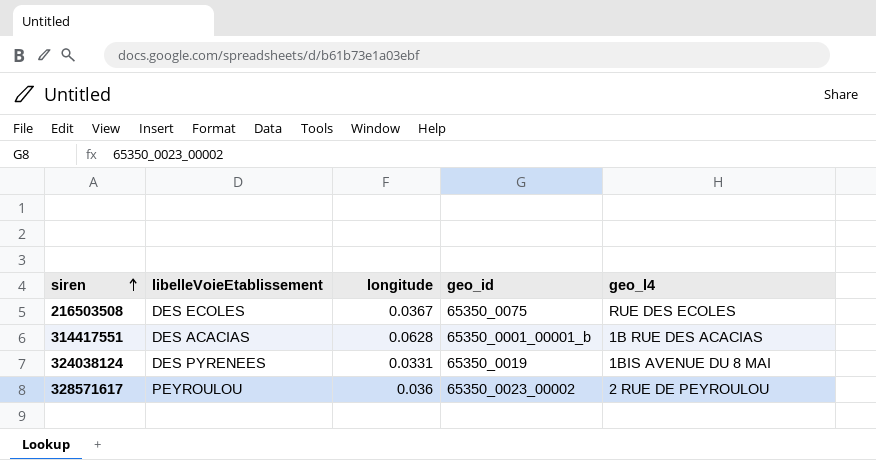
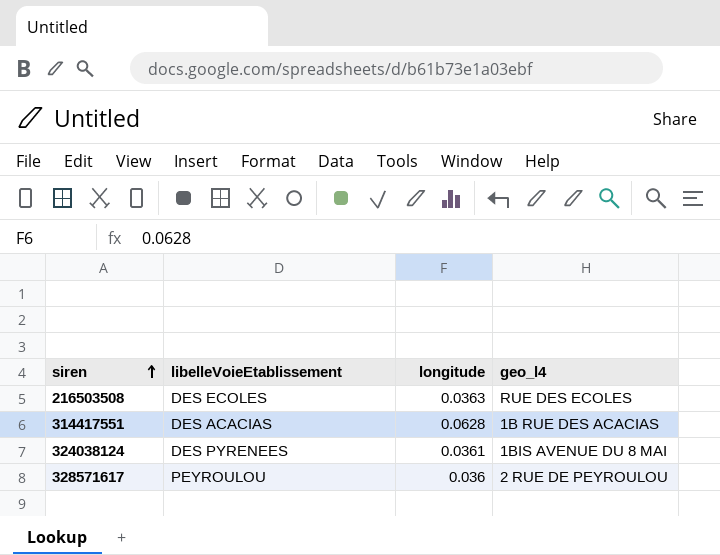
column geo_id | position: 4 -> none
216503508 | longitude: 0.0367 -> 0.0363
324038124 | longitude: 0.0331 -> 0.0361

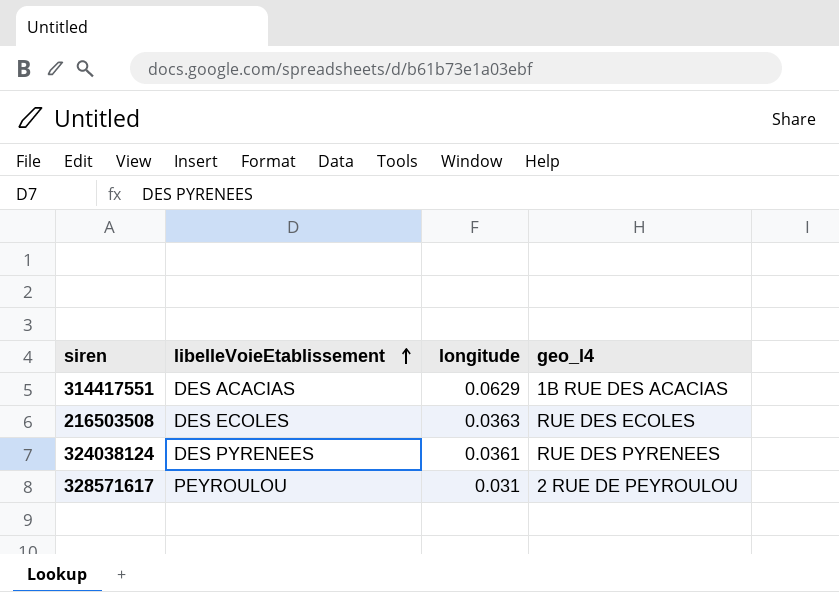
row order: siren ascending -> libelleVoieEtablissement ascending
314417551 | longitude: 0.0628 -> 0.0629
324038124 | geo_l4: 1BIS AVENUE DU 8 MAI -> RUE DES PYRENEES
328571617 | longitude: 0.036 -> 0.031

